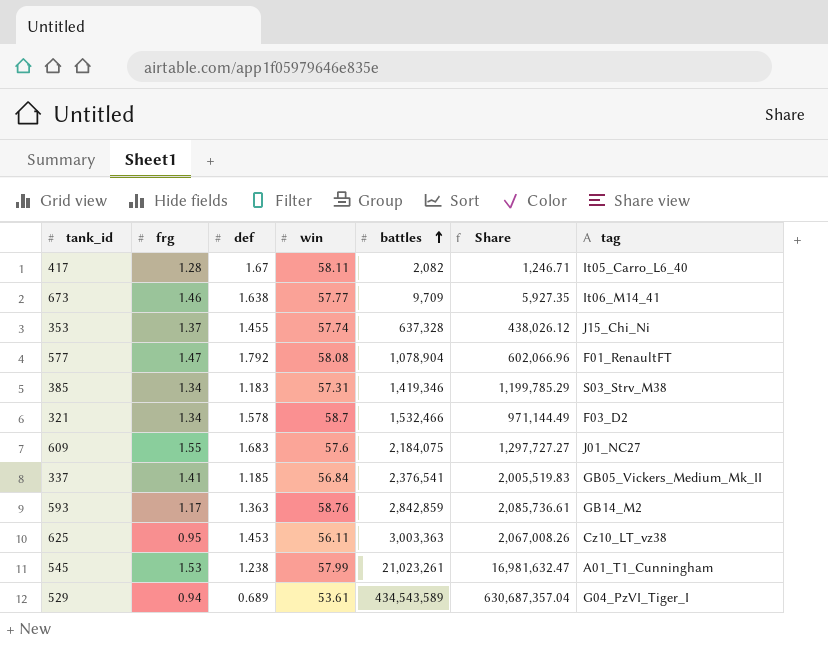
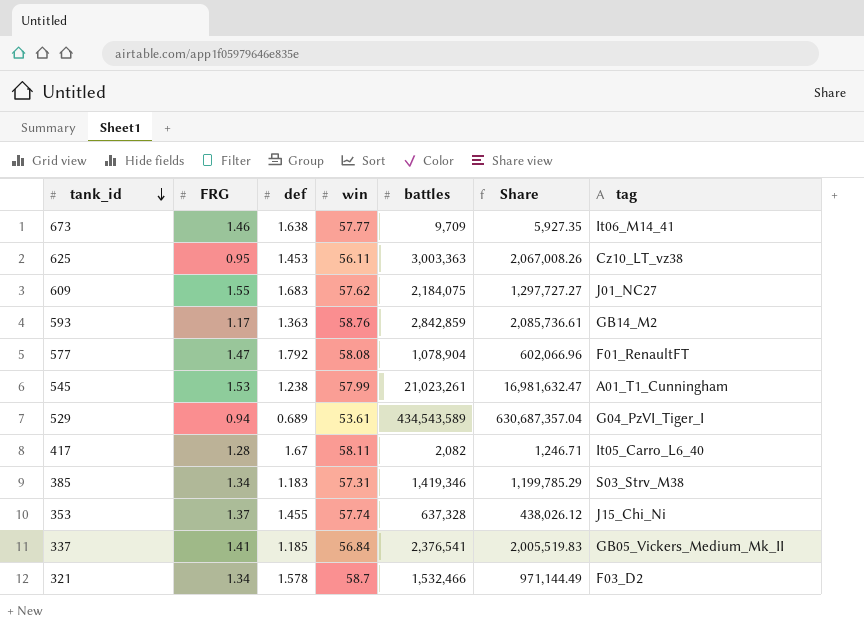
row order: battles ascending -> tank_id descending
column name: frg -> FRG
609 | win: 57.6 -> 57.62

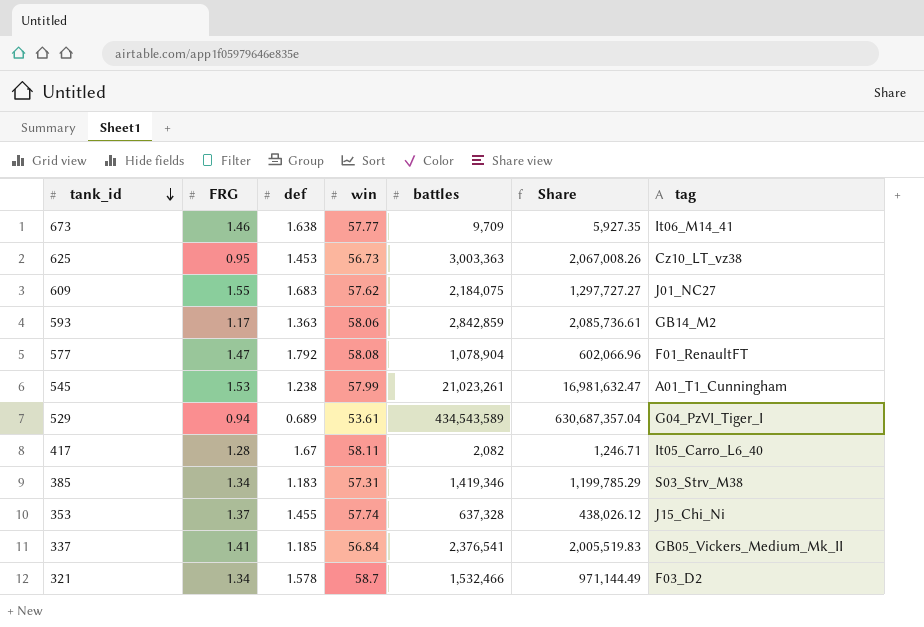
625 | win: 56.11 -> 56.73
593 | win: 58.76 -> 58.06

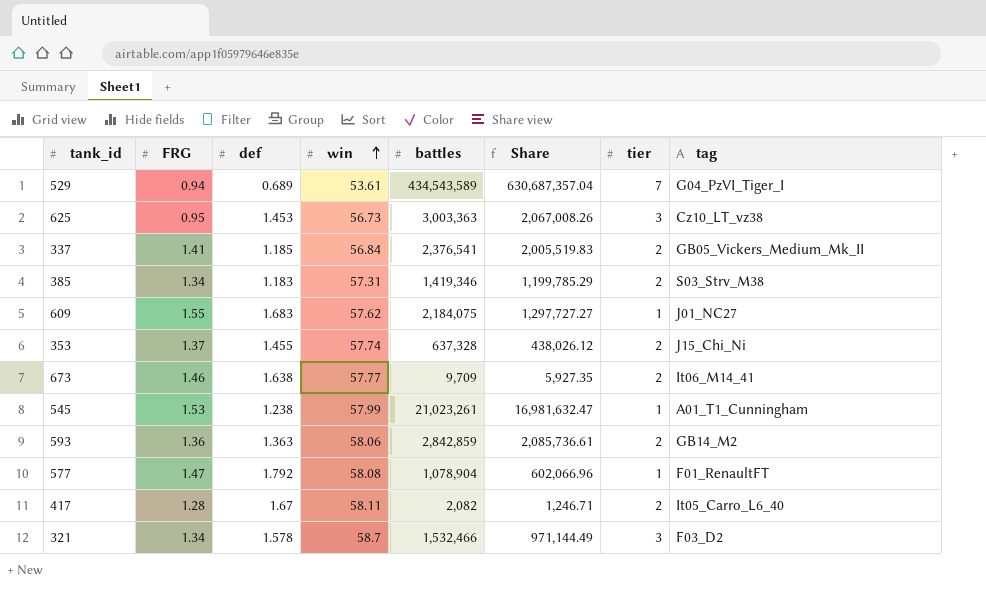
row order: tank_id descending -> win ascending
column tier | position: none -> 7
593 | FRG: 1.17 -> 1.36

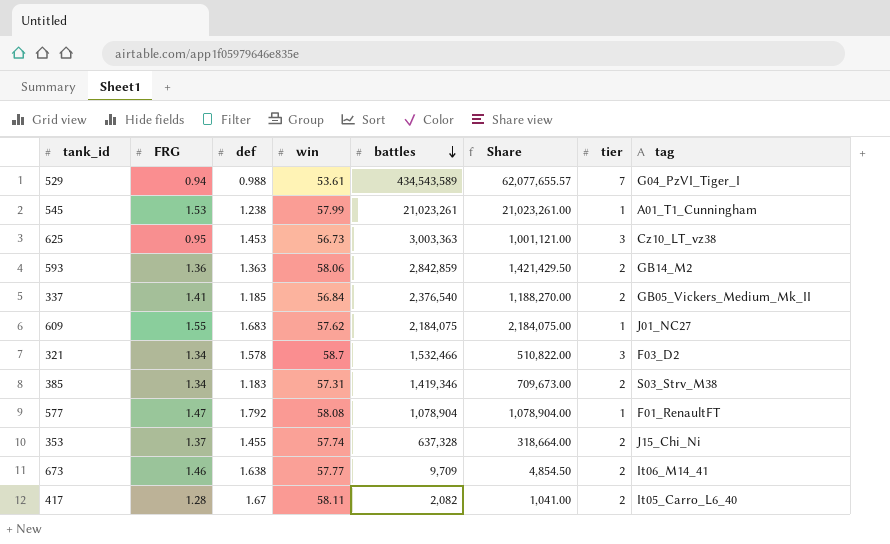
row order: win ascending -> battles descending
column Share | formula: [battles] / [def] -> [battles] / [tier]
529 | def: 0.689 -> 0.988
337 | battles: 2,376,541 -> 2,376,540

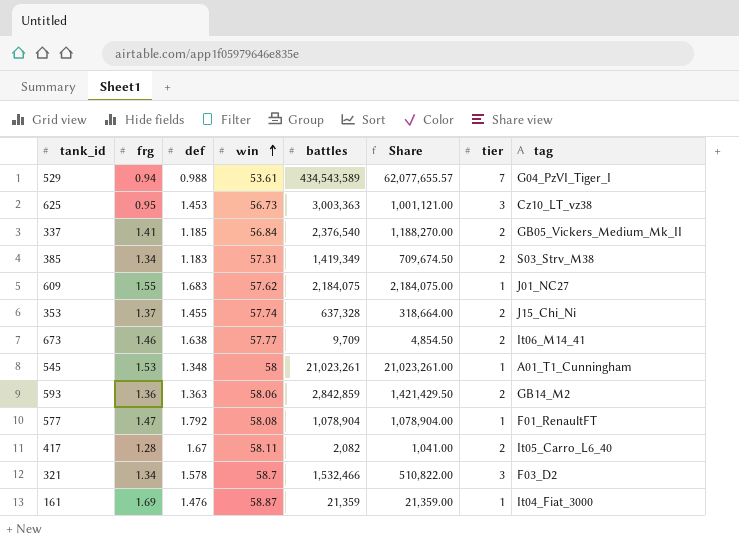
row order: battles descending -> win ascending
column name: FRG -> frg
385 | battles: 1,419,346 -> 1,419,349
385 | Share: 709,673.00 -> 709,674.50
545 | def: 1.238 -> 1.348
545 | win: 57.99 -> 58
row 161: none -> 1.69 | 1.476 | 58.87 | 21,359 | 21,359.00 | 1 | It04_Fiat_3000

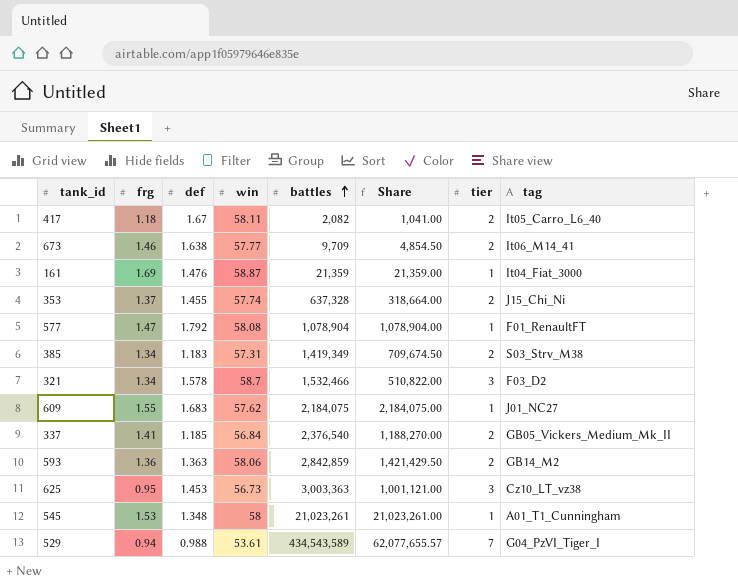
row order: win ascending -> battles ascending
417 | frg: 1.28 -> 1.18

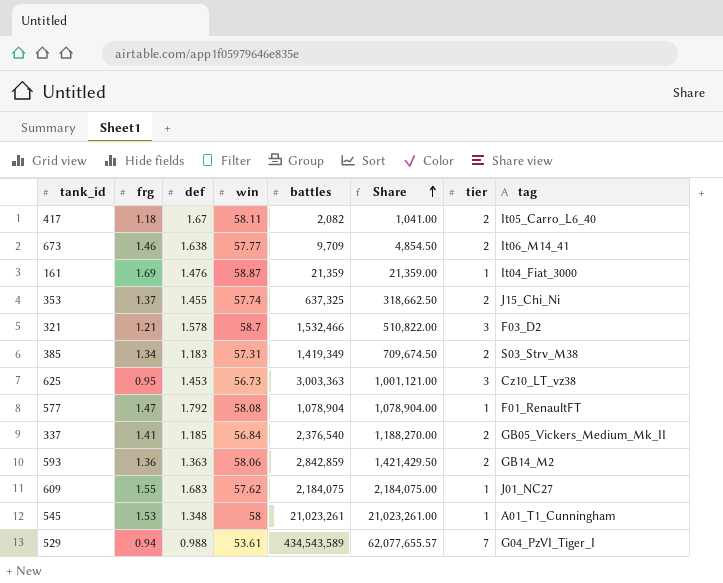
row order: battles ascending -> Share ascending
353 | battles: 637,328 -> 637,325
353 | Share: 318,664.00 -> 318,662.50
321 | frg: 1.34 -> 1.21

